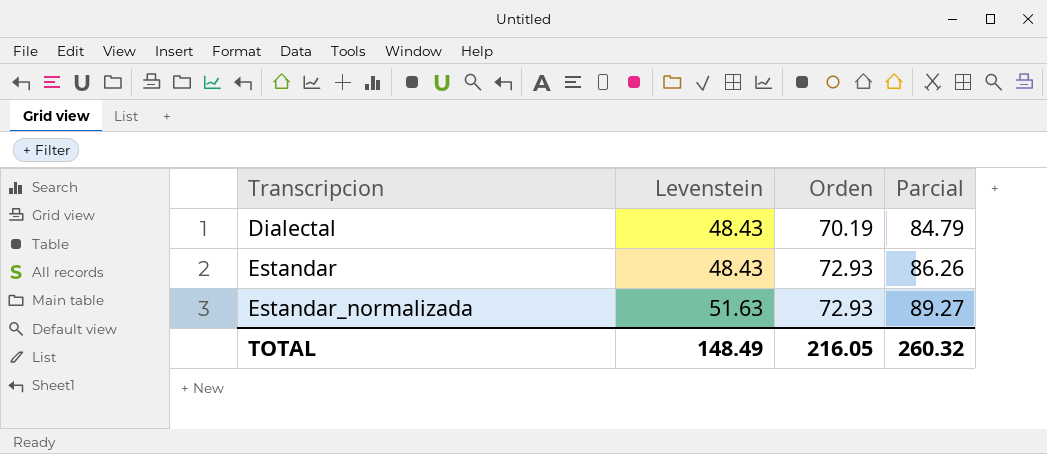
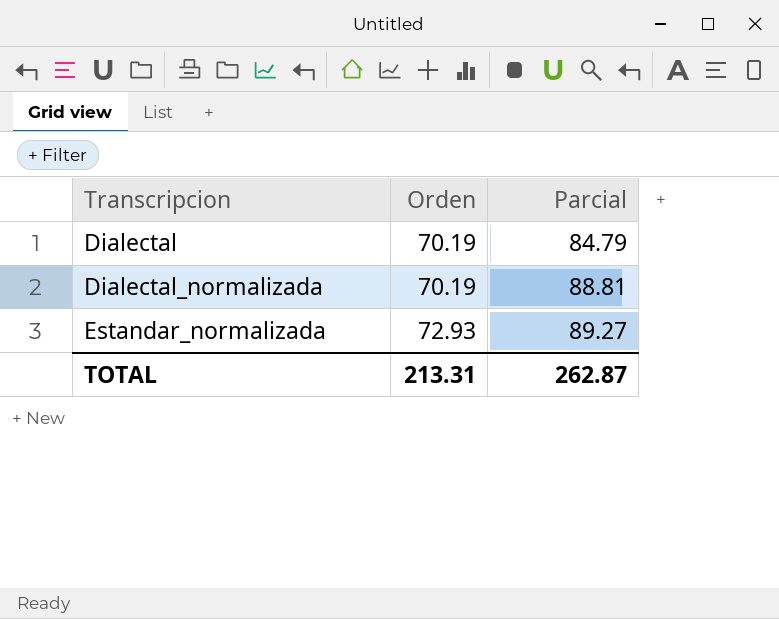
column Levenstein | position: 2 -> none
row Estandar: 48.43 | 72.93 | 86.26 -> none
row Dialectal_normalizada: none -> 70.19 | 88.81
TOTAL | Orden: 216.05 -> 213.31
TOTAL | Parcial: 260.32 -> 262.87

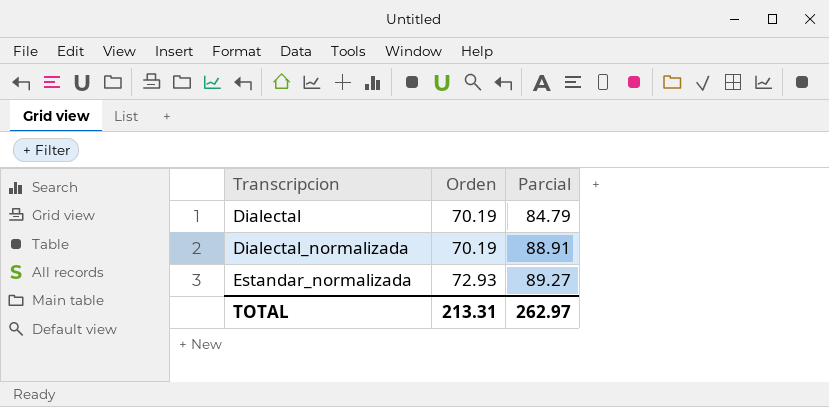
Dialectal_normalizada | Parcial: 88.81 -> 88.91
TOTAL | Parcial: 262.87 -> 262.97

